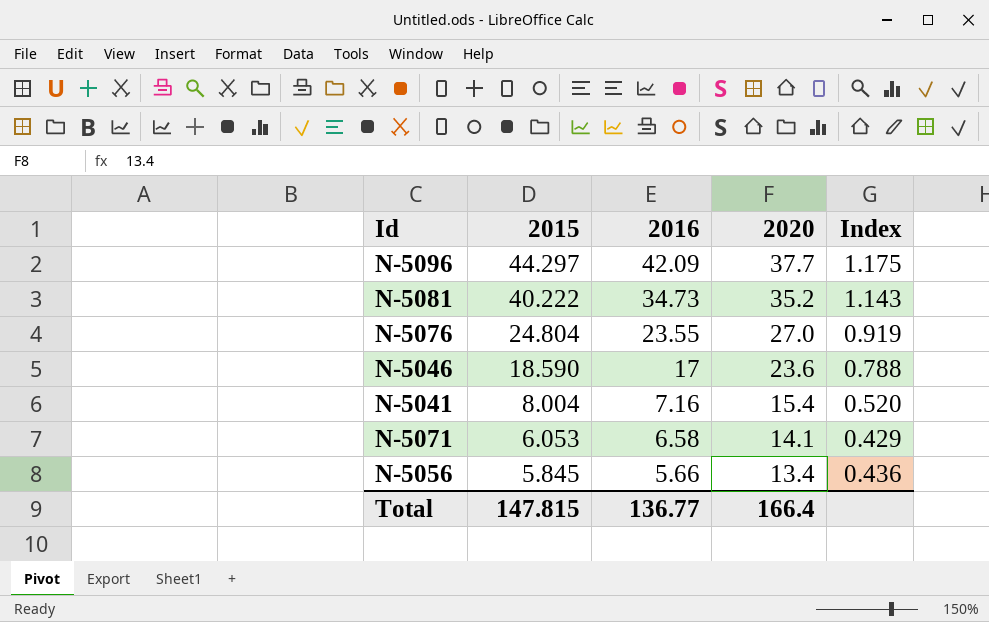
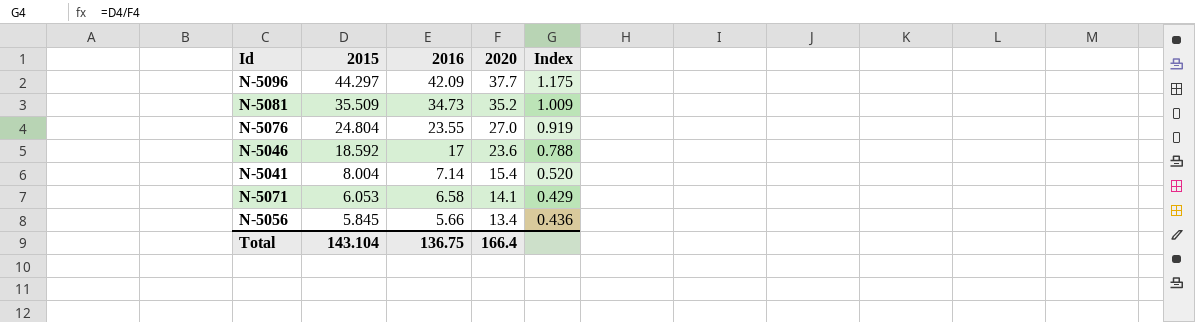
N-5081 | 2015: 40.222 -> 35.509
N-5081 | Index: 1.143 -> 1.009
N-5046 | 2015: 18.590 -> 18.592
N-5041 | 2016: 7.16 -> 7.14
Total | 2015: 147.815 -> 143.104
Total | 2016: 136.77 -> 136.75

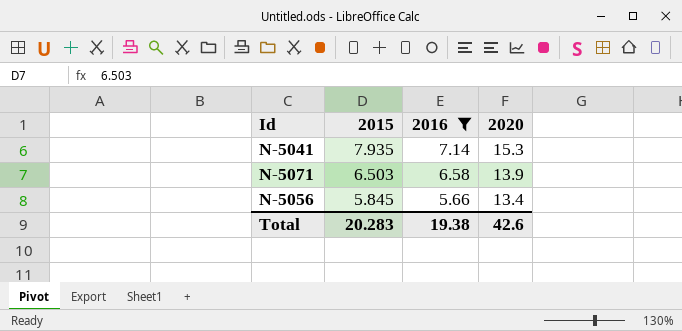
filter: none -> 2016 <= 7.14
column Index | formula: [2015] / [2020] -> none
N-5041 | 2015: 8.004 -> 7.935
N-5041 | 2020: 15.4 -> 15.3
N-5071 | 2015: 6.053 -> 6.503
N-5071 | 2020: 14.1 -> 13.9
Total | 2015: 143.104 -> 20.283
Total | 2016: 136.75 -> 19.38
Total | 2020: 166.4 -> 42.6

